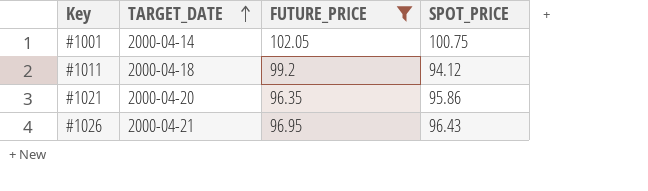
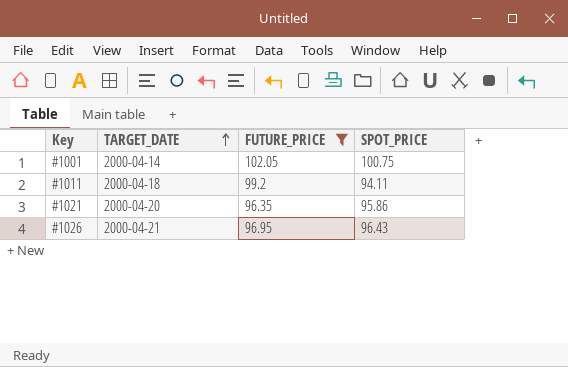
#1011 | SPOT_PRICE: 94.12 -> 94.11

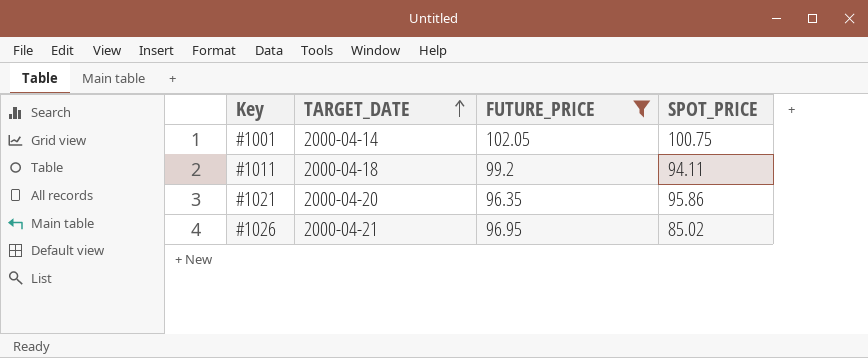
#1026 | SPOT_PRICE: 96.43 -> 85.02

